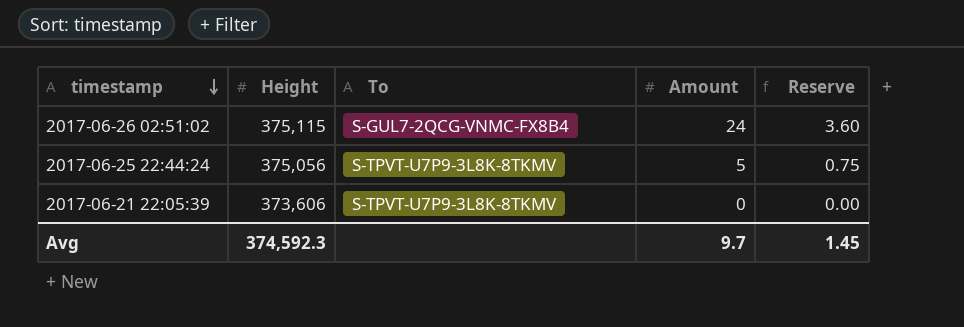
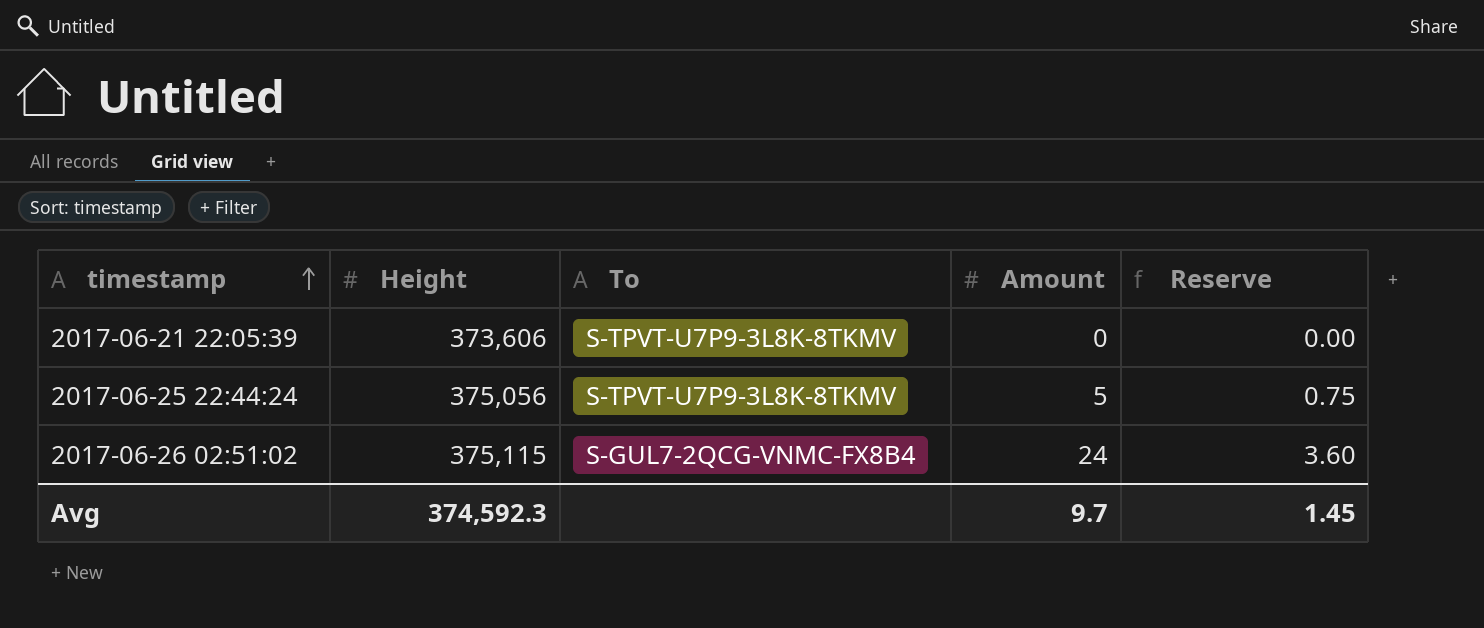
row order: timestamp descending -> timestamp ascending

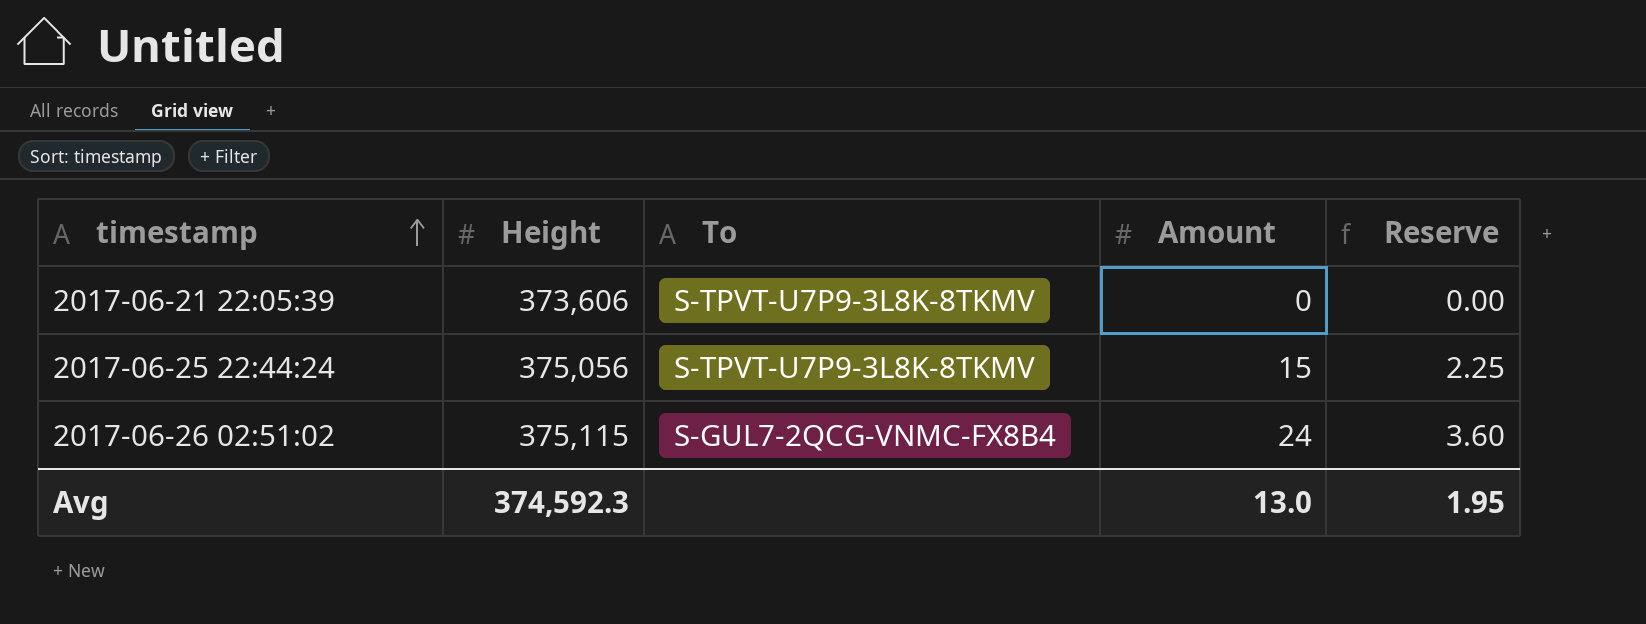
2017-06-25 22:44:24 | Amount: 5 -> 15
2017-06-25 22:44:24 | Reserve: 0.75 -> 2.25
Avg | Amount: 9.7 -> 13.0
Avg | Reserve: 1.45 -> 1.95

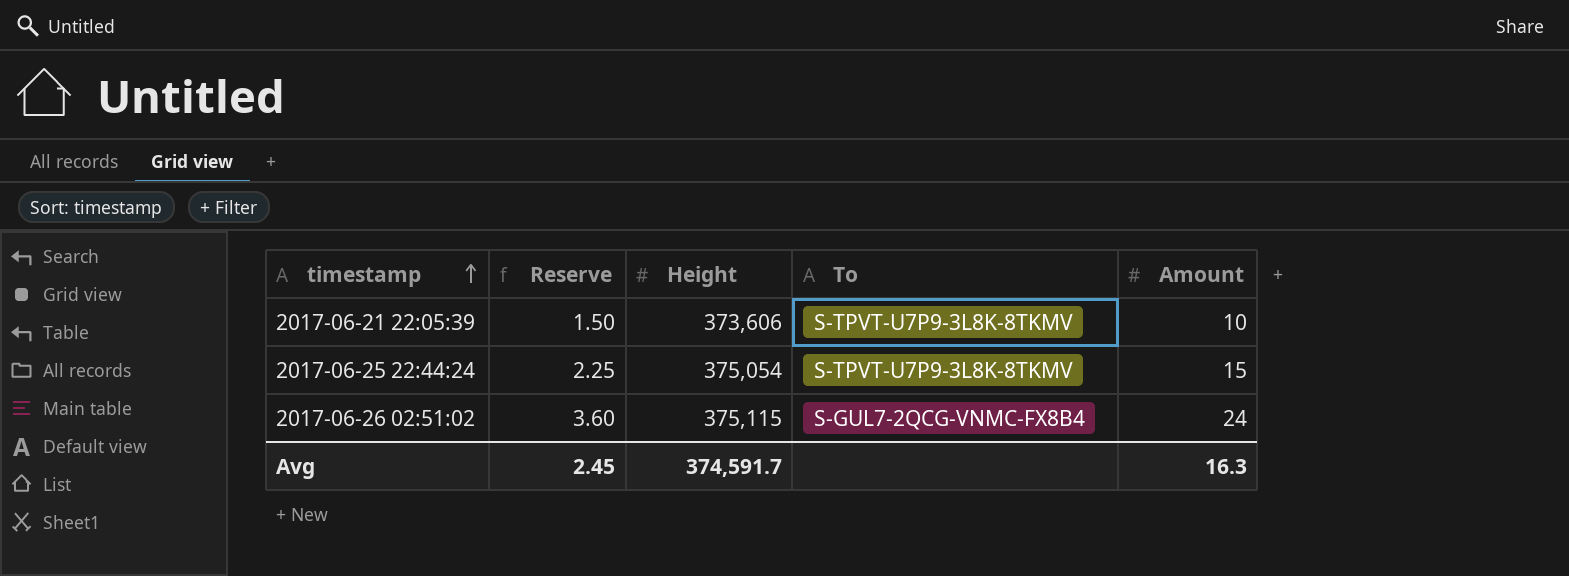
column Reserve | position: 5 -> 2
2017-06-21 22:05:39 | Reserve: 0.00 -> 1.50
2017-06-21 22:05:39 | Amount: 0 -> 10
2017-06-25 22:44:24 | Height: 375,056 -> 375,054
Avg | Reserve: 1.95 -> 2.45
Avg | Height: 374,592.3 -> 374,591.7
Avg | Amount: 13.0 -> 16.3

